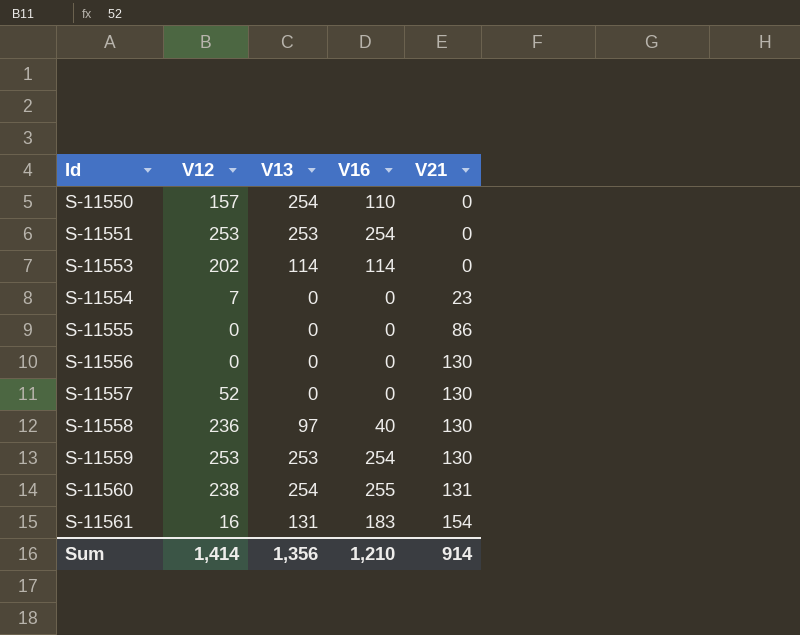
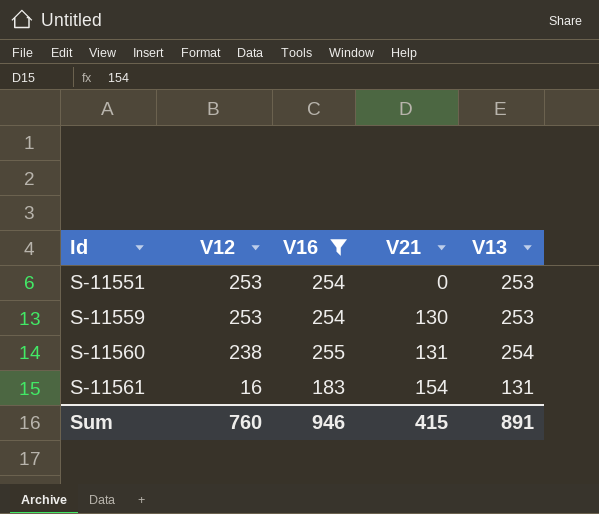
filter: none -> V16 >= 183
column V13 | position: 3 -> 5
Sum | V12: 1,414 -> 760
Sum | V16: 1,210 -> 946
Sum | V21: 914 -> 415
Sum | V13: 1,356 -> 891

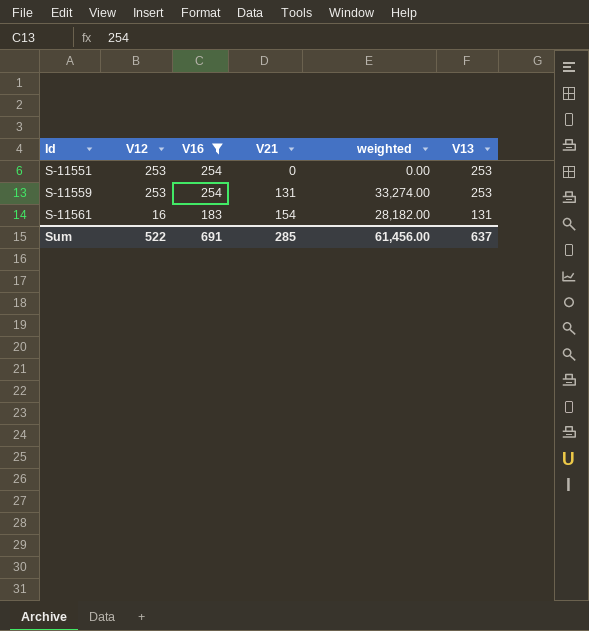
column weighted | formula: none -> [V16] * [V21]
row S-11560: 238 | 255 | 131 | 254 -> none
S-11559 | V21: 130 -> 131
Sum | V12: 760 -> 522
Sum | V16: 946 -> 691
Sum | V21: 415 -> 285
Sum | V13: 891 -> 637

